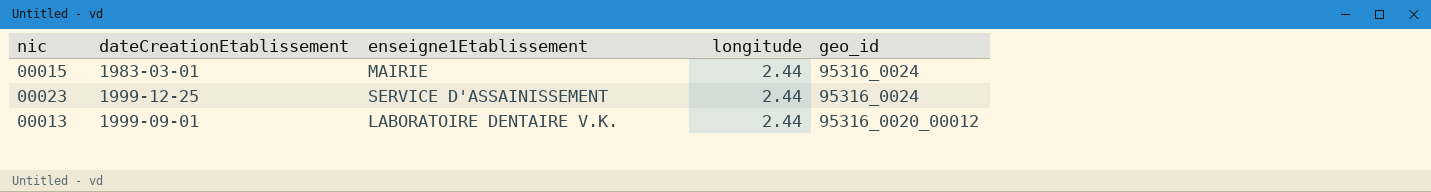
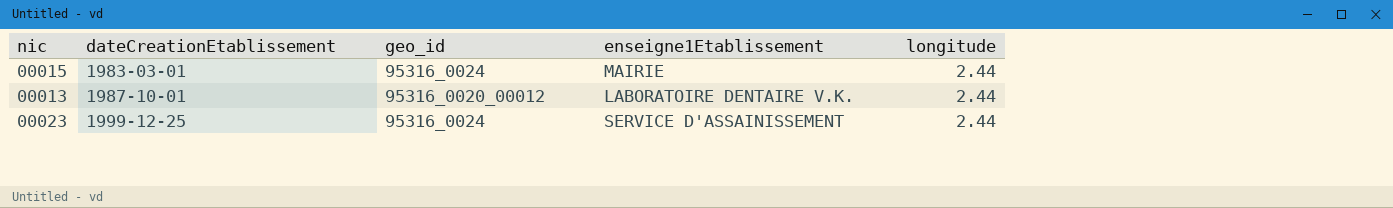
row order: geo_id descending -> dateCreationEtablissement ascending
column geo_id | position: 5 -> 3
00013 | dateCreationEtablissement: 1999-09-01 -> 1987-10-01

